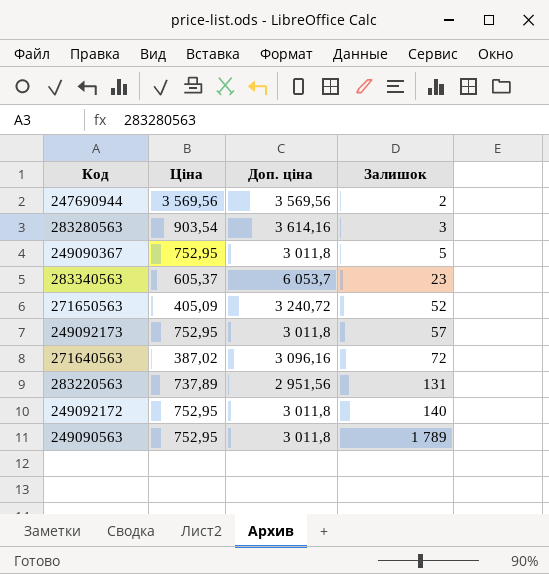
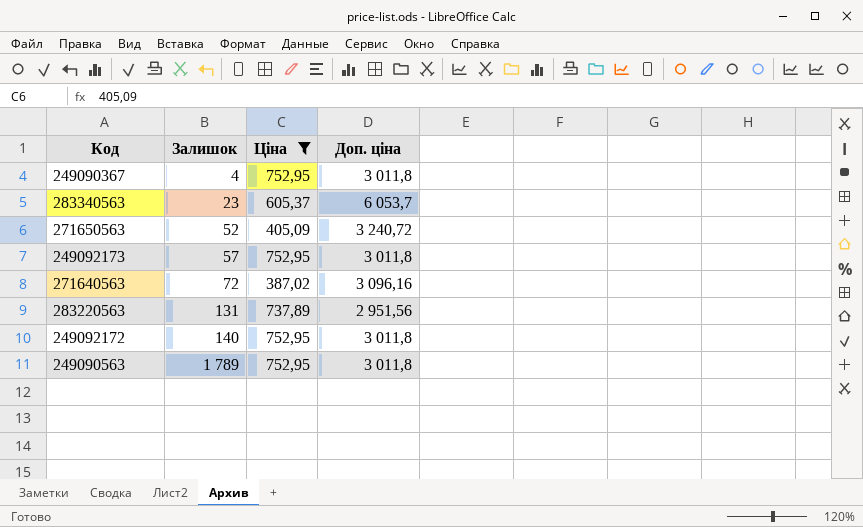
filter: none -> Ціна <= 752,95
column Залишок | position: 4 -> 2
249090367 | Залишок: 5 -> 4

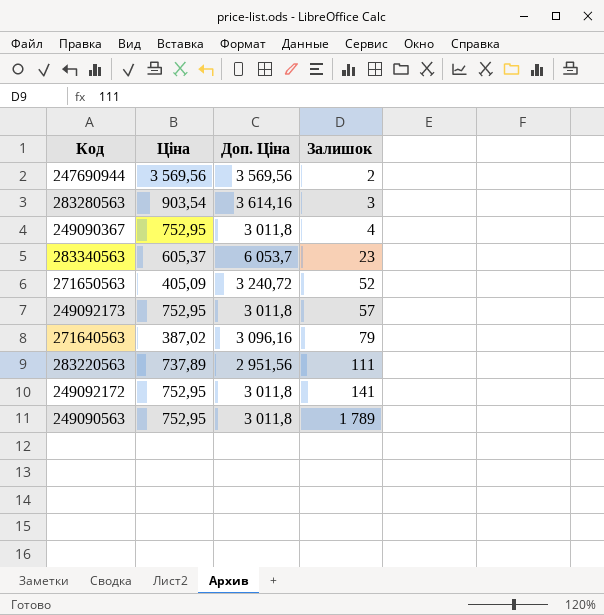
filter: Ціна <= 752,95 -> none
column name: Доп. ціна -> Доп. Ціна
column Залишок | position: 2 -> 4
271640563 | Залишок: 72 -> 79
283220563 | Залишок: 131 -> 111
249092172 | Залишок: 140 -> 141

